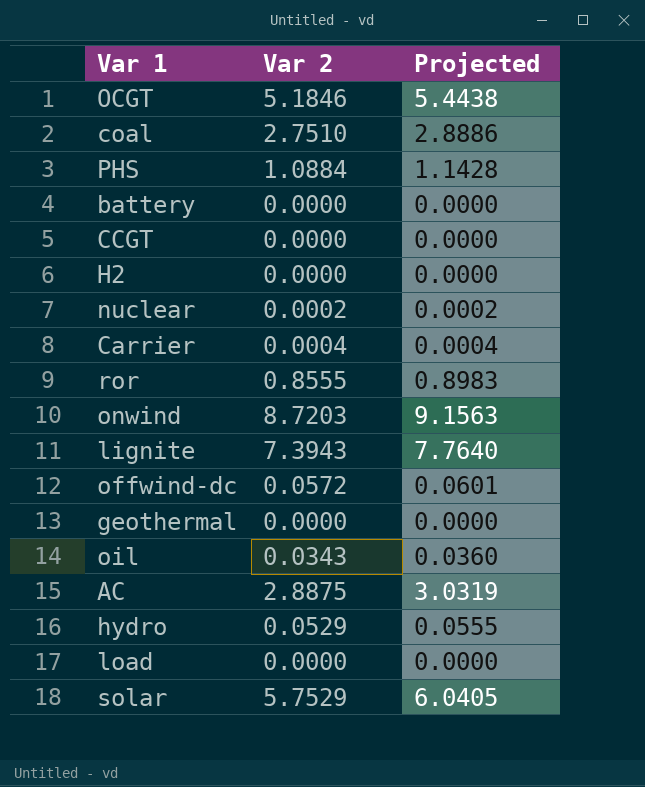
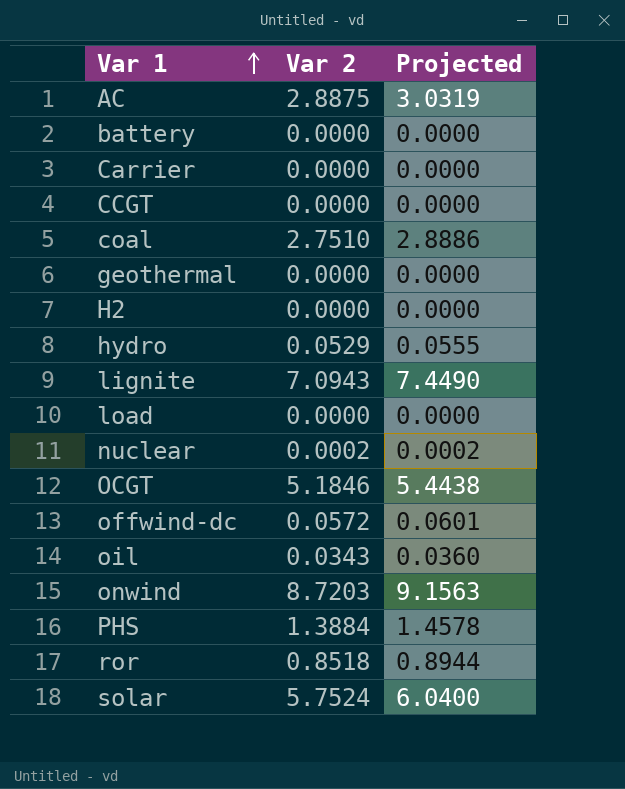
row order: none -> Var 1 ascending
Carrier | Var 2: 0.0004 -> 0.0000
Carrier | Projected: 0.0004 -> 0.0000
lignite | Var 2: 7.3943 -> 7.0943
lignite | Projected: 7.7640 -> 7.4490
PHS | Var 2: 1.0884 -> 1.3884
PHS | Projected: 1.1428 -> 1.4578
ror | Var 2: 0.8555 -> 0.8518
ror | Projected: 0.8983 -> 0.8944
solar | Var 2: 5.7529 -> 5.7524
solar | Projected: 6.0405 -> 6.0400

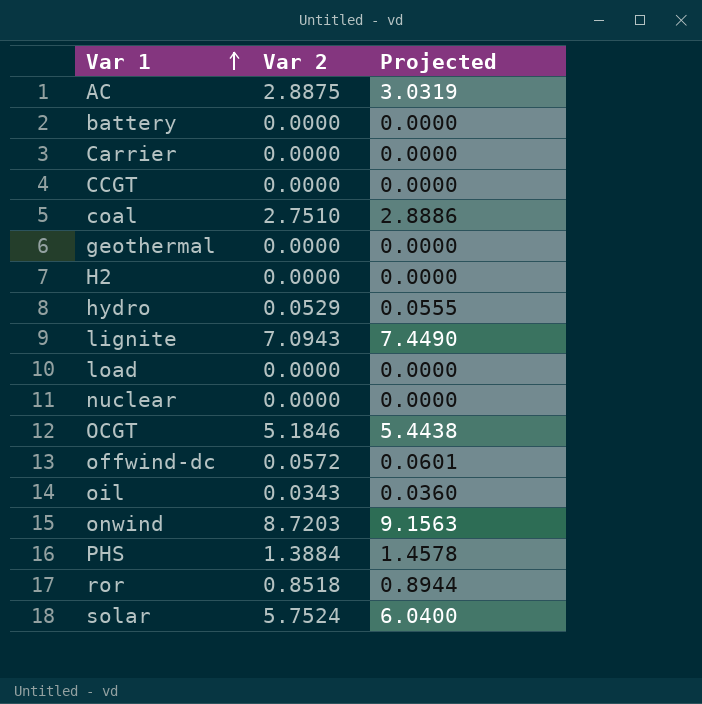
nuclear | Var 2: 0.0002 -> 0.0000
nuclear | Projected: 0.0002 -> 0.0000

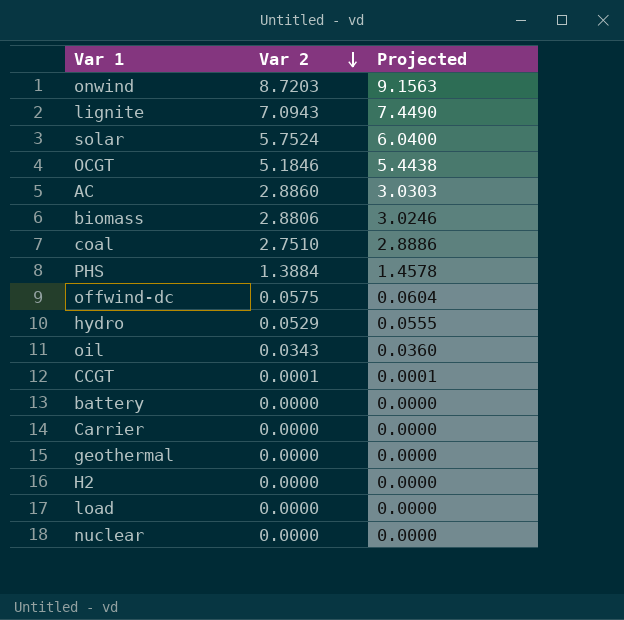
row order: Var 1 ascending -> Var 2 descending
row ror: 0.8518 | 0.8944 -> none
AC | Var 2: 2.8875 -> 2.8860
AC | Projected: 3.0319 -> 3.0303
row biomass: none -> 2.8806 | 3.0246
offwind-dc | Var 2: 0.0572 -> 0.0575
offwind-dc | Projected: 0.0601 -> 0.0604
CCGT | Var 2: 0.0000 -> 0.0001
CCGT | Projected: 0.0000 -> 0.0001

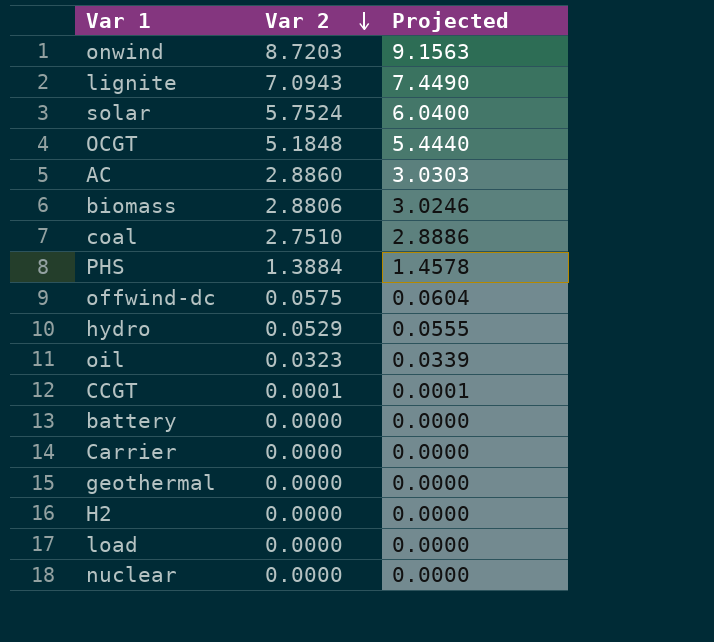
OCGT | Var 2: 5.1846 -> 5.1848
OCGT | Projected: 5.4438 -> 5.4440
oil | Var 2: 0.0343 -> 0.0323
oil | Projected: 0.0360 -> 0.0339

